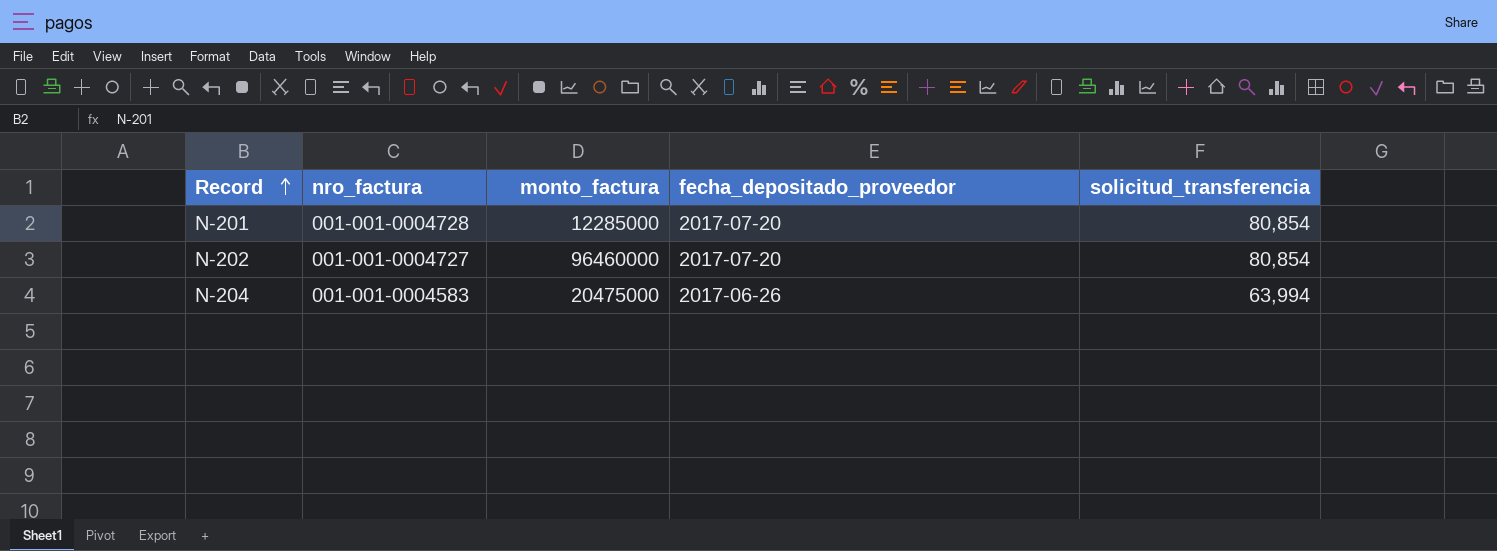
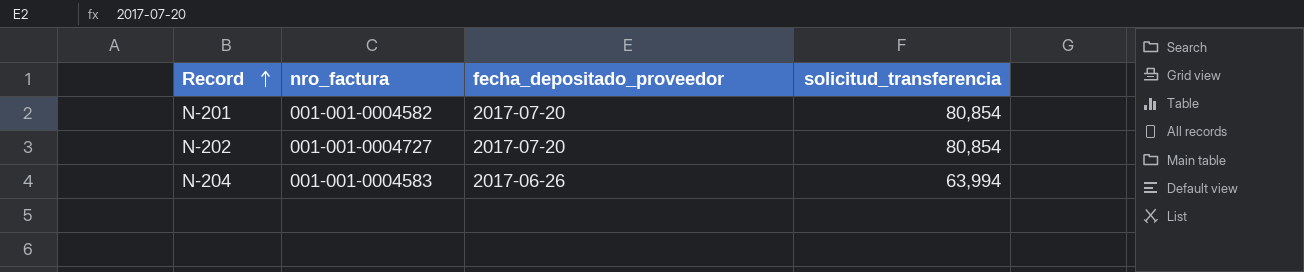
column monto_factura | position: 3 -> none
N-201 | nro_factura: 001-001-0004728 -> 001-001-0004582

